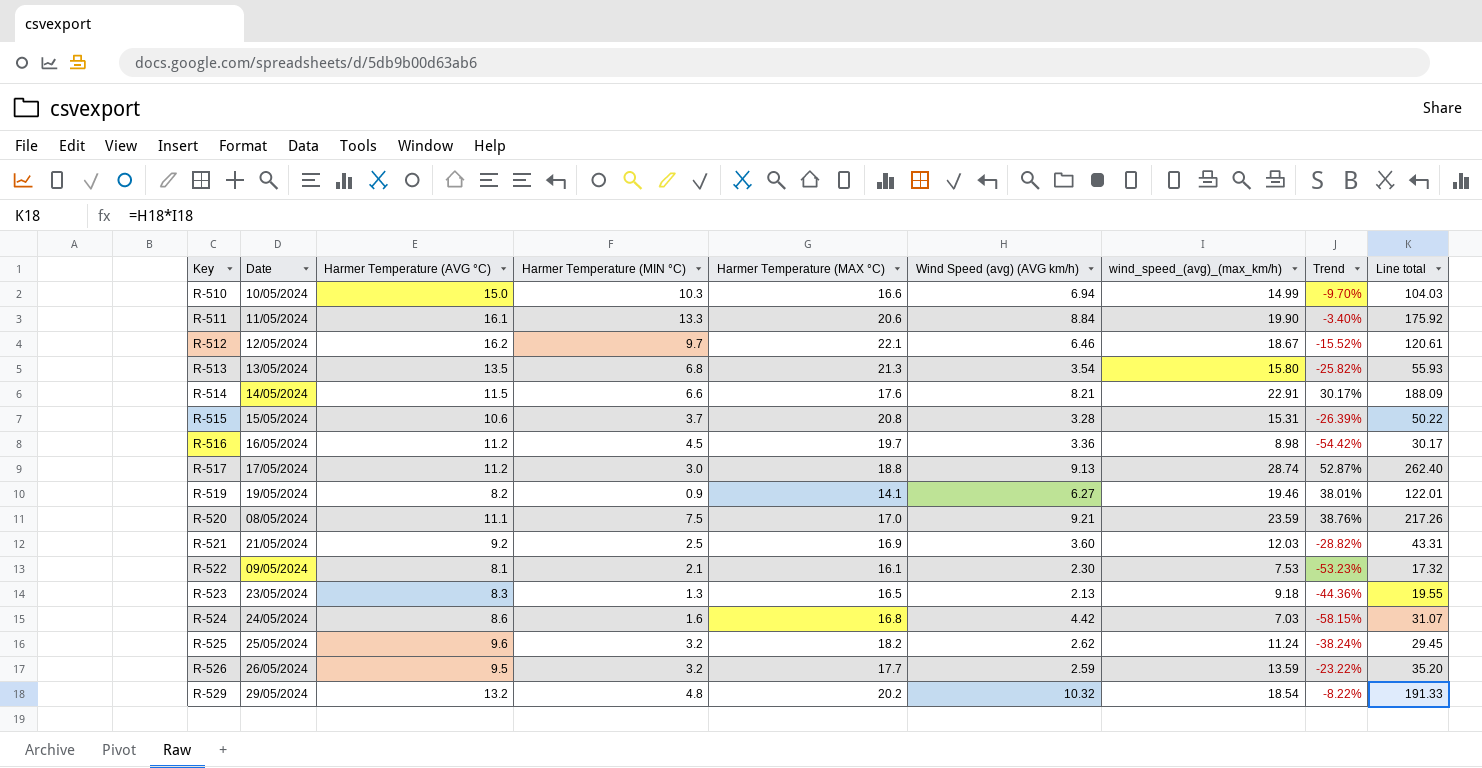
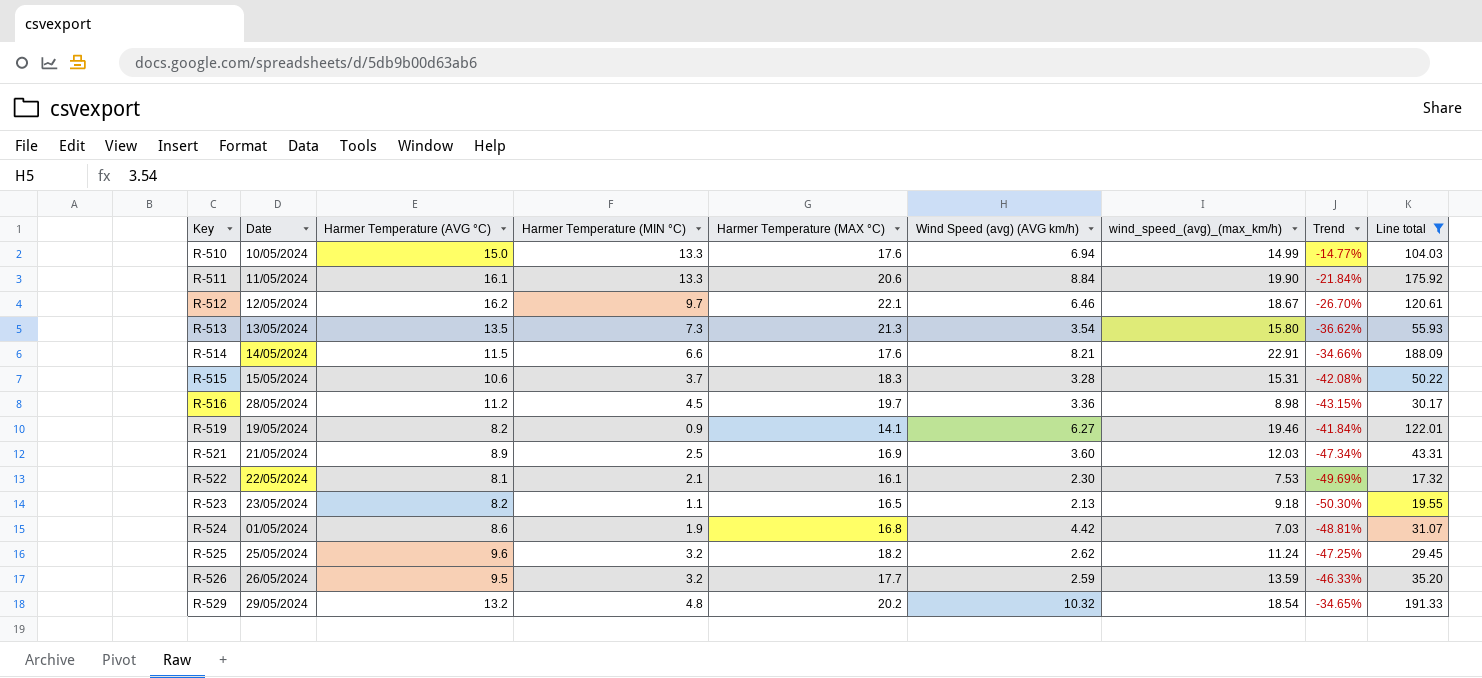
filter: none -> Line total <= 191.33
column Trend | formula: ([wind_speed_(avg)_(max_km/h)] - [Harmer Temperature (MAX °C)]) / [Harmer Temperature (MAX °C)] -> ([Harmer Temperature (AVG °C)] - [Harmer Temperature (MAX °C)]) / [Harmer Temperature (MAX °C)]
R-510 | Harmer Temperature (MIN °C): 10.3 -> 13.3
R-510 | Harmer Temperature (MAX °C): 16.6 -> 17.6
R-513 | Harmer Temperature (MIN °C): 6.8 -> 7.3
R-515 | Harmer Temperature (MAX °C): 20.8 -> 18.3
R-516 | Date: 16/05/2024 -> 28/05/2024
R-521 | Harmer Temperature (AVG °C): 9.2 -> 8.9
R-522 | Date: 09/05/2024 -> 22/05/2024
R-523 | Harmer Temperature (AVG °C): 8.3 -> 8.2
R-523 | Harmer Temperature (MIN °C): 1.3 -> 1.1
R-524 | Date: 24/05/2024 -> 01/05/2024
R-524 | Harmer Temperature (MIN °C): 1.6 -> 1.9

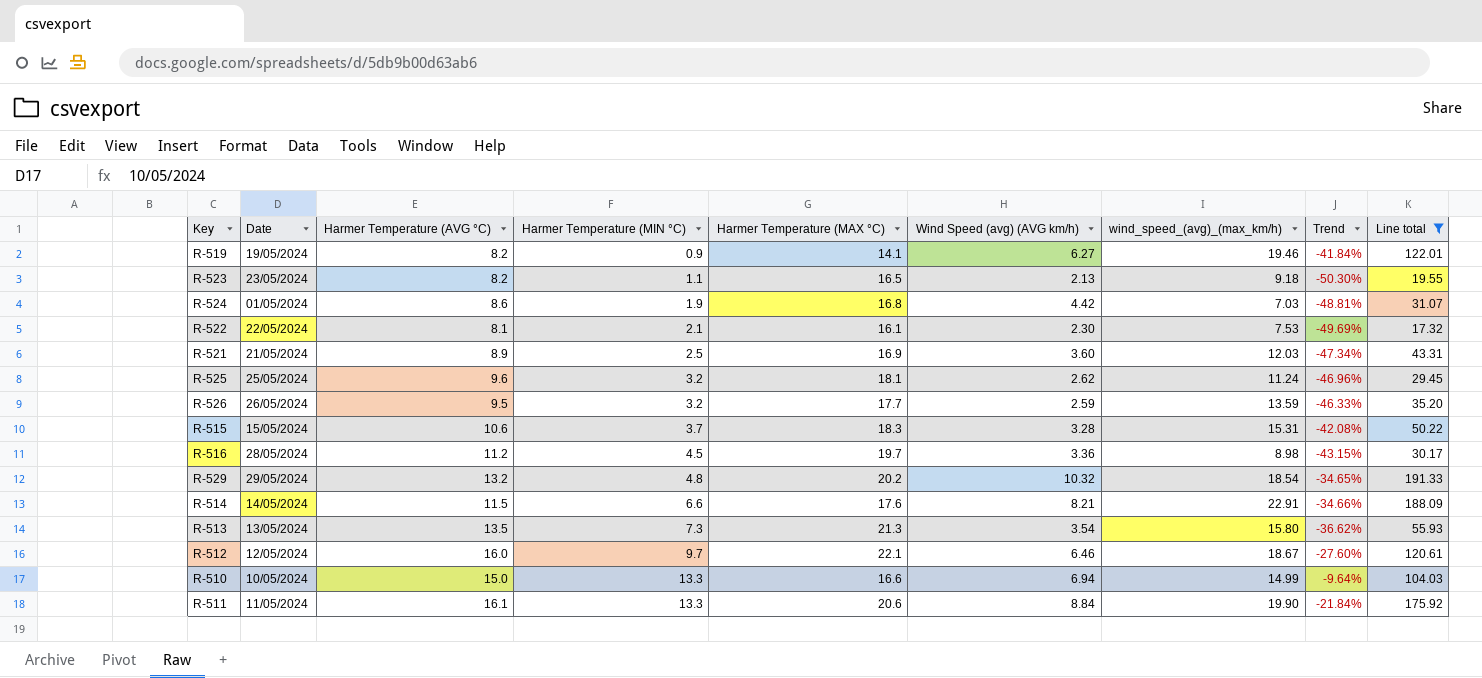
row order: Key ascending -> Harmer Temperature (MIN °C) ascending
R-525 | Harmer Temperature (MAX °C): 18.2 -> 18.1
R-525 | Trend: -47.25% -> -46.96%
R-512 | Harmer Temperature (AVG °C): 16.2 -> 16.0
R-512 | Trend: -26.70% -> -27.60%
R-510 | Harmer Temperature (MAX °C): 17.6 -> 16.6
R-510 | Trend: -14.77% -> -9.64%

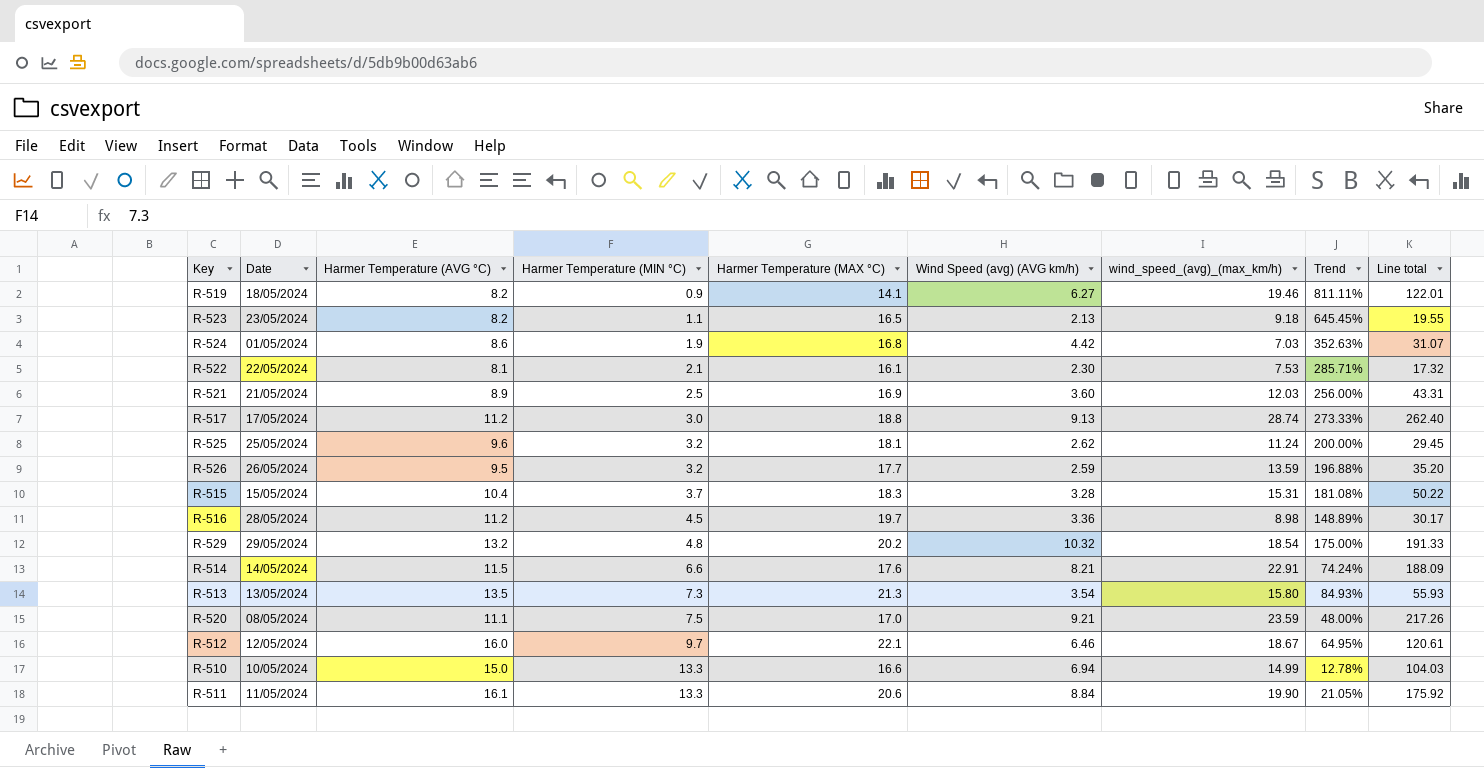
filter: Line total <= 191.33 -> none
column Trend | formula: ([Harmer Temperature (AVG °C)] - [Harmer Temperature (MAX °C)]) / [Harmer Temperature (MAX °C)] -> ([Harmer Temperature (AVG °C)] - [Harmer Temperature (MIN °C)]) / [Harmer Temperature (MIN °C)]
R-519 | Date: 19/05/2024 -> 18/05/2024
R-515 | Harmer Temperature (AVG °C): 10.6 -> 10.4

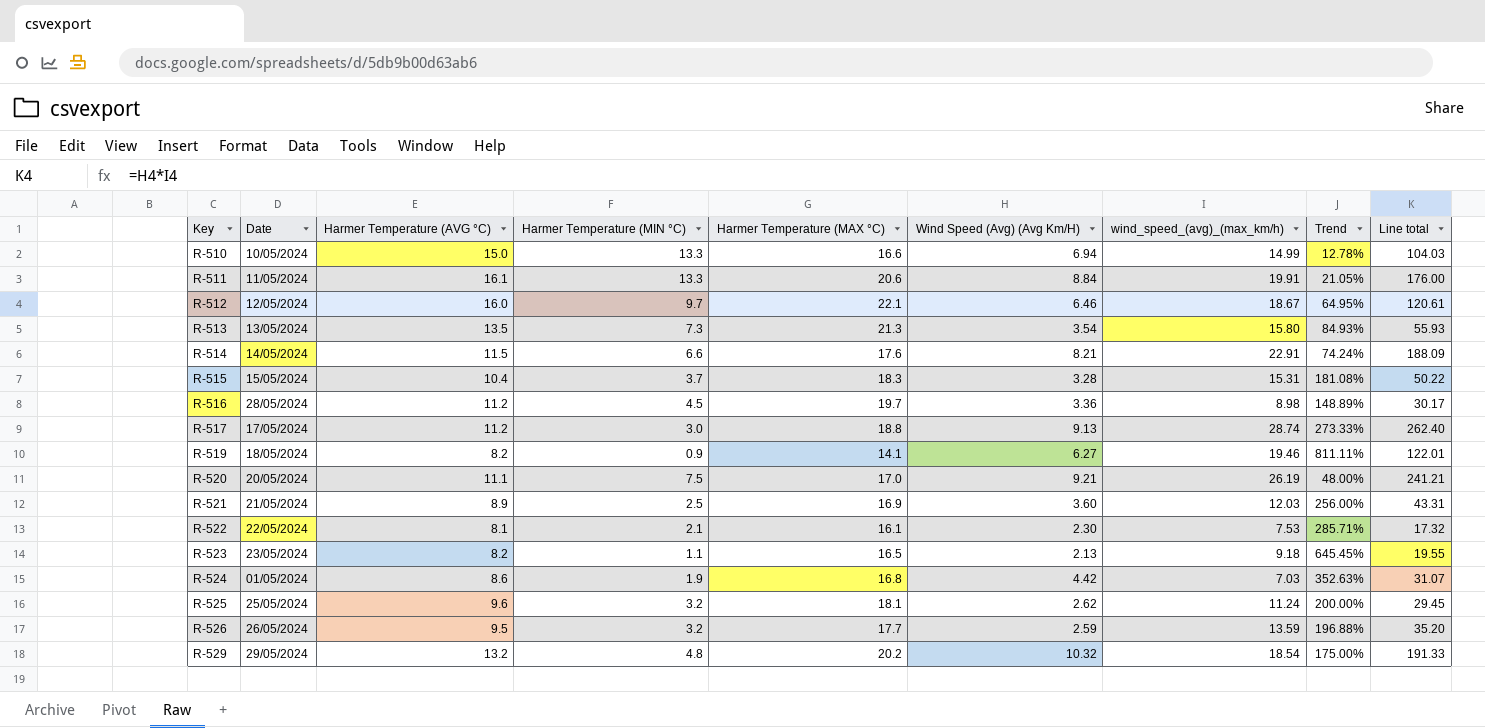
row order: Harmer Temperature (MIN °C) ascending -> Key ascending
column name: Wind Speed (avg) (AVG km/h) -> Wind Speed (Avg) (Avg Km/H)
R-511 | wind_speed_(avg)_(max_km/h): 19.90 -> 19.91
R-511 | Line total: 175.92 -> 176.00
R-520 | Date: 08/05/2024 -> 20/05/2024
R-520 | wind_speed_(avg)_(max_km/h): 23.59 -> 26.19
R-520 | Line total: 217.26 -> 241.21

